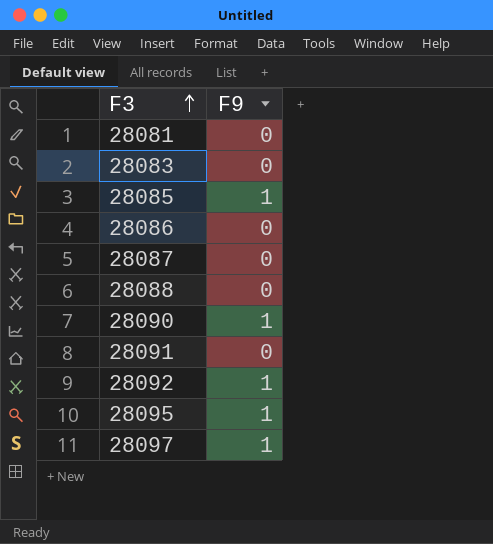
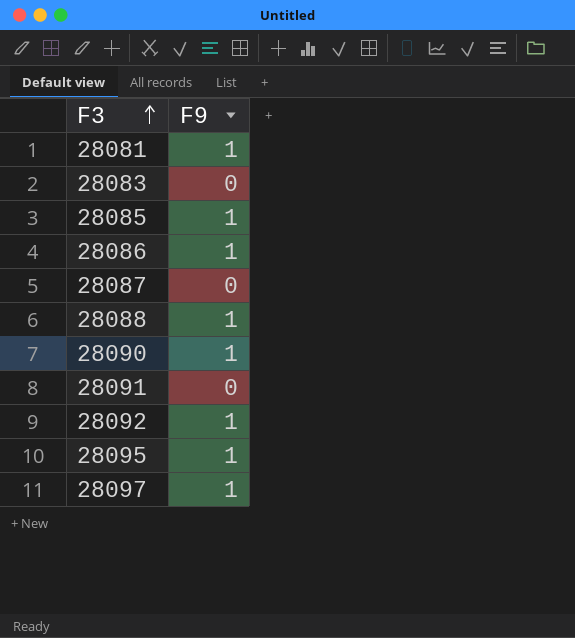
28081 | F9: 0 -> 1
28086 | F9: 0 -> 1
28088 | F9: 0 -> 1

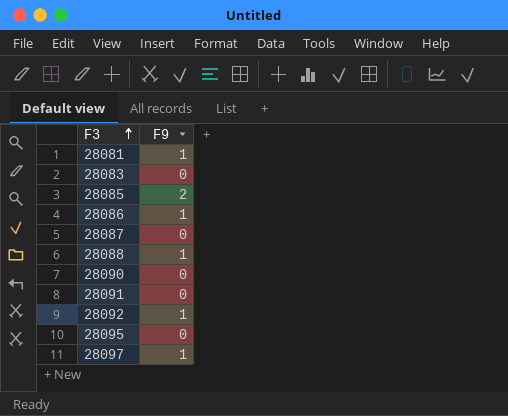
28085 | F9: 1 -> 2
28090 | F9: 1 -> 0
28095 | F9: 1 -> 0

